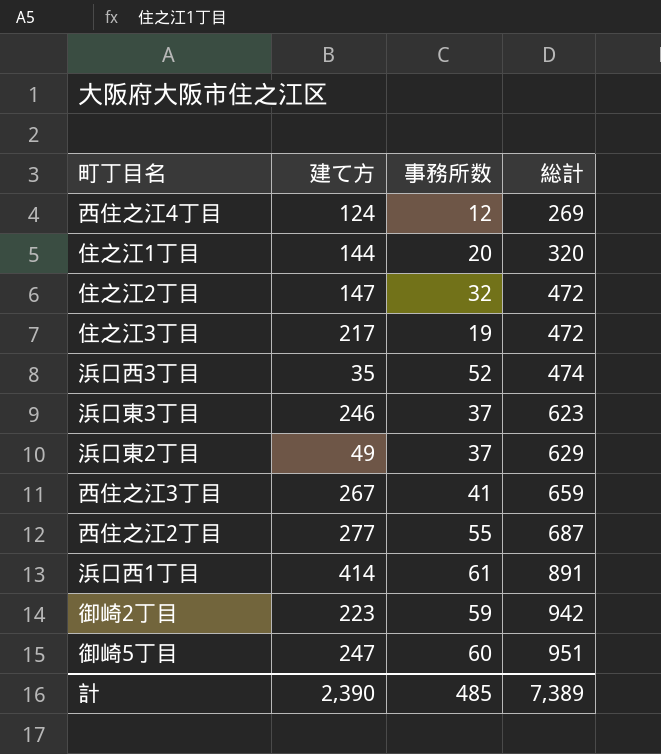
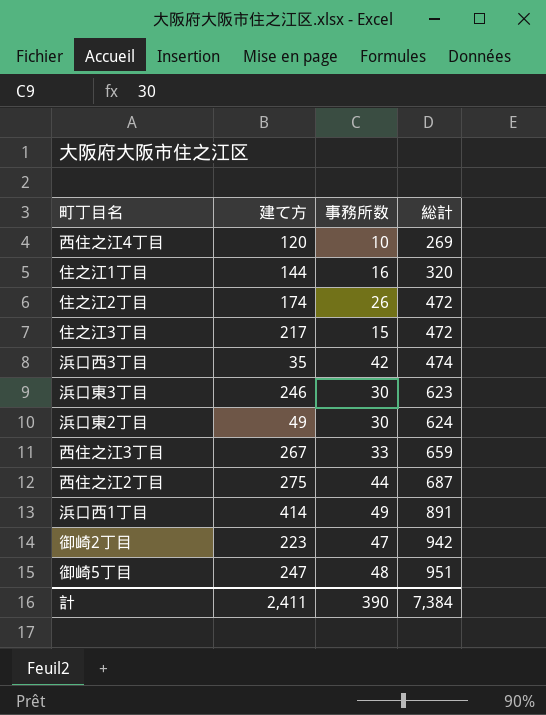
西住之江4丁目 | 建て方: 124 -> 120
西住之江4丁目 | 事務所数: 12 -> 10
住之江1丁目 | 事務所数: 20 -> 16
住之江2丁目 | 建て方: 147 -> 174
住之江2丁目 | 事務所数: 32 -> 26
住之江3丁目 | 事務所数: 19 -> 15
浜口西3丁目 | 事務所数: 52 -> 42
浜口東3丁目 | 事務所数: 37 -> 30
浜口東2丁目 | 事務所数: 37 -> 30
浜口東2丁目 | 総計: 629 -> 624
西住之江3丁目 | 事務所数: 41 -> 33
西住之江2丁目 | 建て方: 277 -> 275
西住之江2丁目 | 事務所数: 55 -> 44
浜口西1丁目 | 事務所数: 61 -> 49
御崎2丁目 | 事務所数: 59 -> 47
御崎5丁目 | 事務所数: 60 -> 48
計 | 建て方: 2,390 -> 2,411
計 | 事務所数: 485 -> 390
計 | 総計: 7,389 -> 7,384

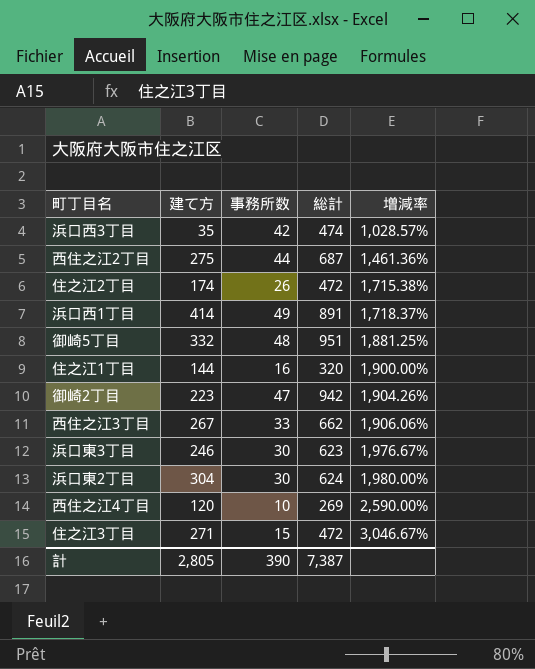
row order: 総計 ascending -> 増減率 ascending
column 増減率 | formula: none -> ([総計] - [事務所数]) / [事務所数]
御崎5丁目 | 建て方: 247 -> 332
西住之江3丁目 | 総計: 659 -> 662
浜口東2丁目 | 建て方: 49 -> 304
住之江3丁目 | 建て方: 217 -> 271
計 | 建て方: 2,411 -> 2,805
計 | 総計: 7,384 -> 7,387

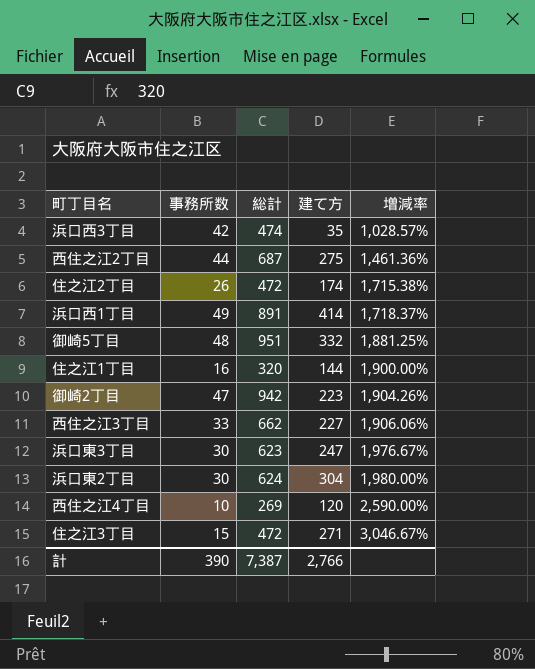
column 建て方 | position: 2 -> 4
西住之江3丁目 | 建て方: 267 -> 227
浜口東3丁目 | 建て方: 246 -> 247
計 | 建て方: 2,805 -> 2,766

